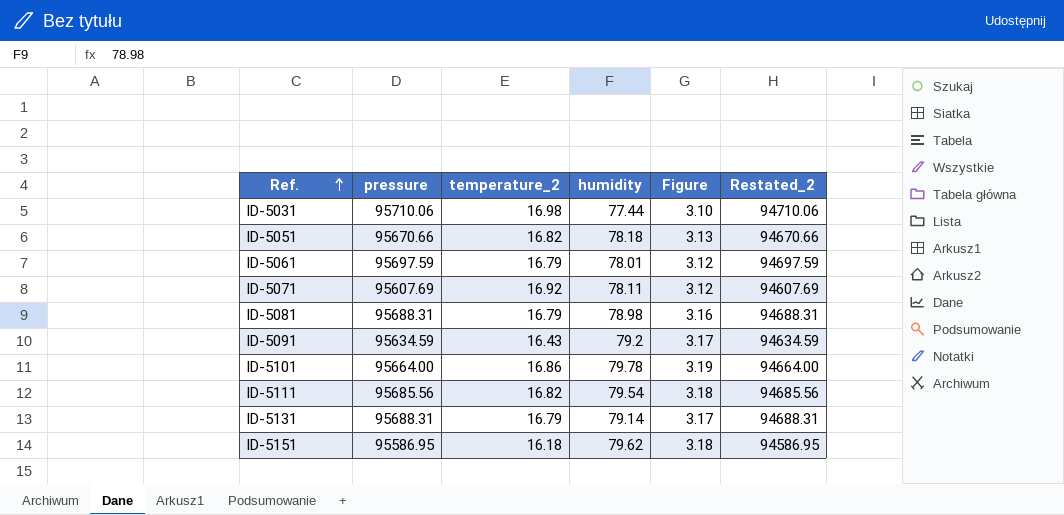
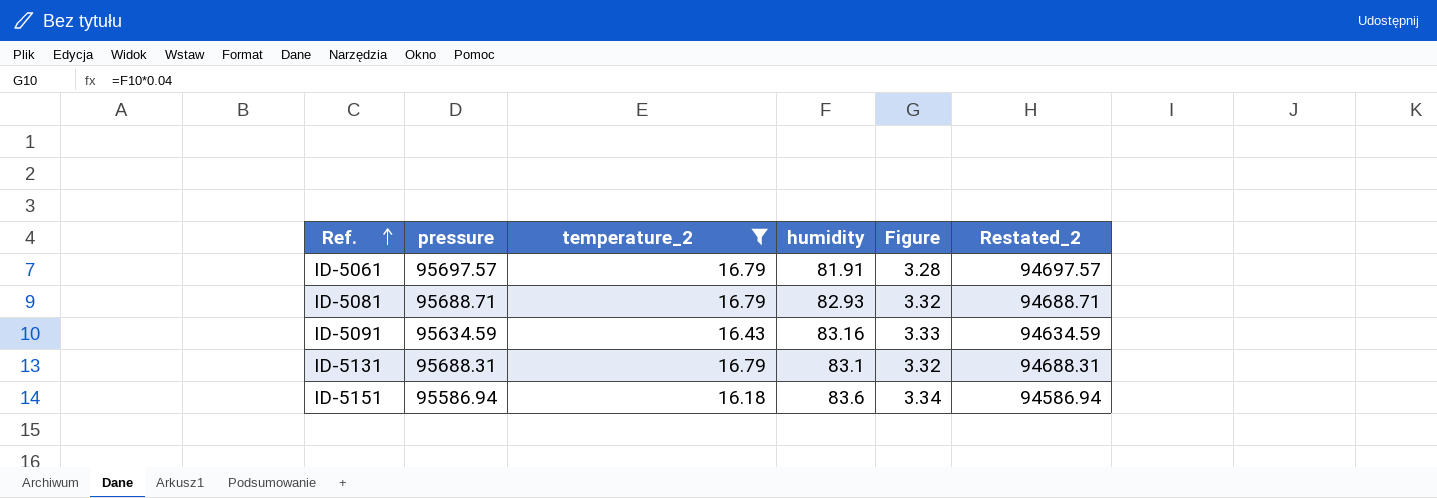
filter: none -> temperature_2 <= 16.79
ID-5061 | pressure: 95697.59 -> 95697.57
ID-5061 | humidity: 78.01 -> 81.91
ID-5061 | Figure: 3.12 -> 3.28
ID-5061 | Restated_2: 94697.59 -> 94697.57
ID-5081 | pressure: 95688.31 -> 95688.71
ID-5081 | humidity: 78.98 -> 82.93
ID-5081 | Figure: 3.16 -> 3.32
ID-5081 | Restated_2: 94688.31 -> 94688.71
ID-5091 | humidity: 79.2 -> 83.16
ID-5091 | Figure: 3.17 -> 3.33
ID-5131 | humidity: 79.14 -> 83.1
ID-5131 | Figure: 3.17 -> 3.32
ID-5151 | pressure: 95586.95 -> 95586.94
ID-5151 | humidity: 79.62 -> 83.6
ID-5151 | Figure: 3.18 -> 3.34
ID-5151 | Restated_2: 94586.95 -> 94586.94

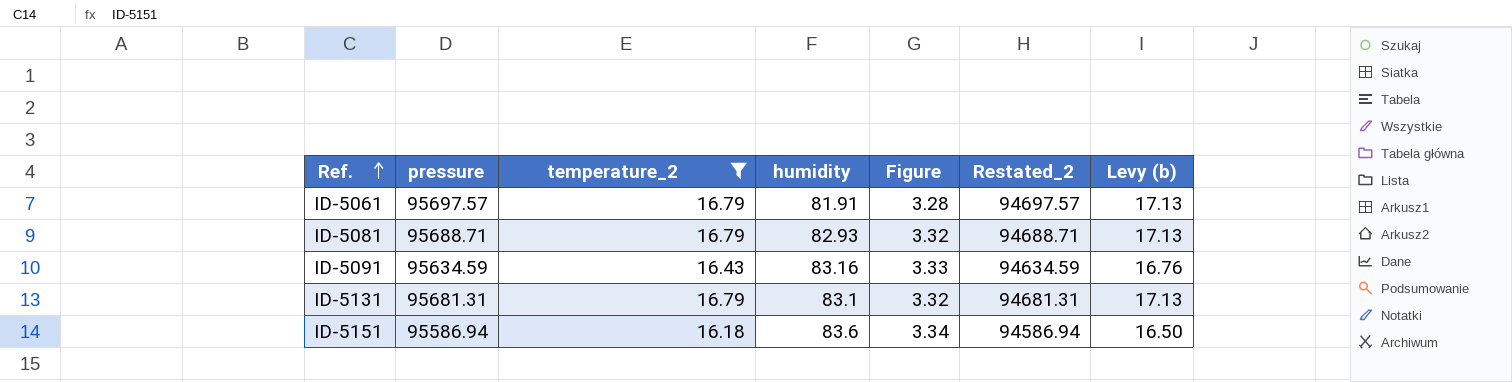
column Levy (b) | formula: none -> [temperature_2] * 1.02
ID-5131 | pressure: 95688.31 -> 95681.31
ID-5131 | Restated_2: 94688.31 -> 94681.31

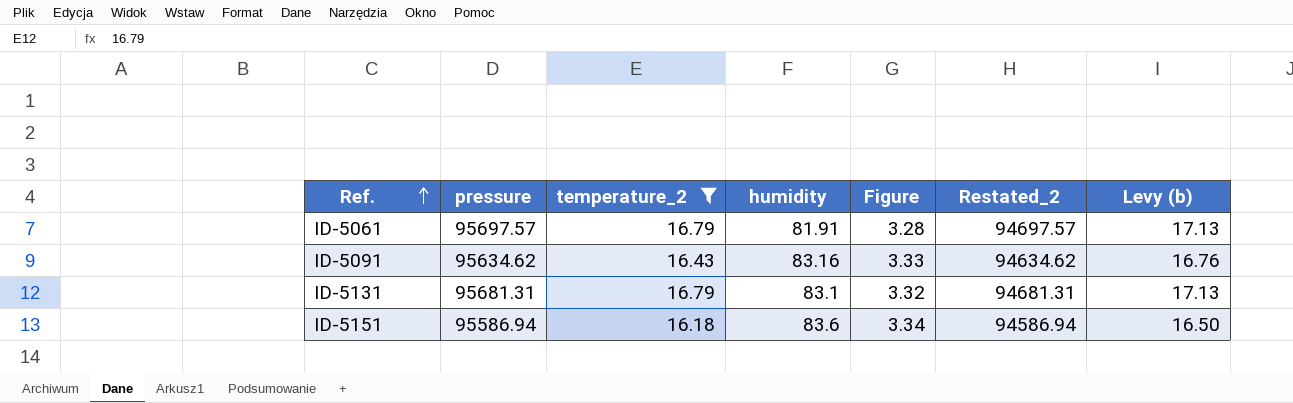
row ID-5081: 95688.71 | 16.79 | 82.93 | 3.32 | 94688.71 | 17.13 -> none
ID-5091 | pressure: 95634.59 -> 95634.62
ID-5091 | Restated_2: 94634.59 -> 94634.62

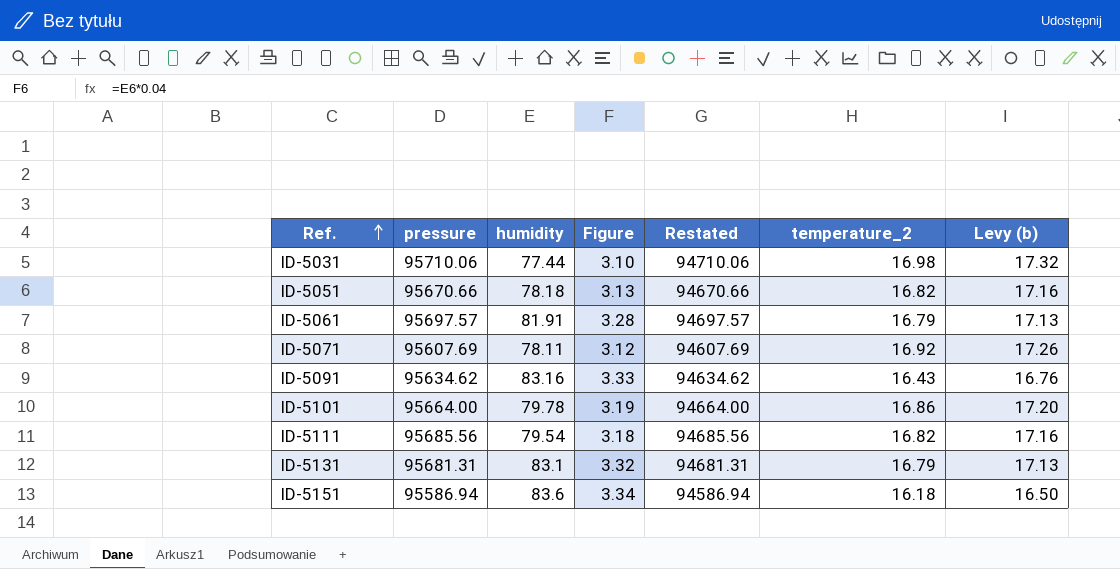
filter: temperature_2 <= 16.79 -> none
column name: Restated_2 -> Restated
column temperature_2 | position: 3 -> 6

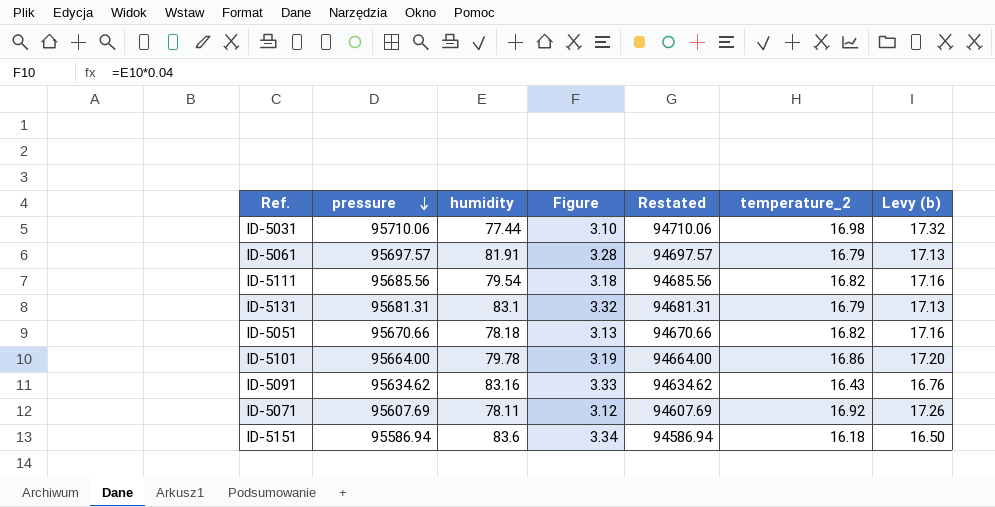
row order: Ref. ascending -> pressure descending

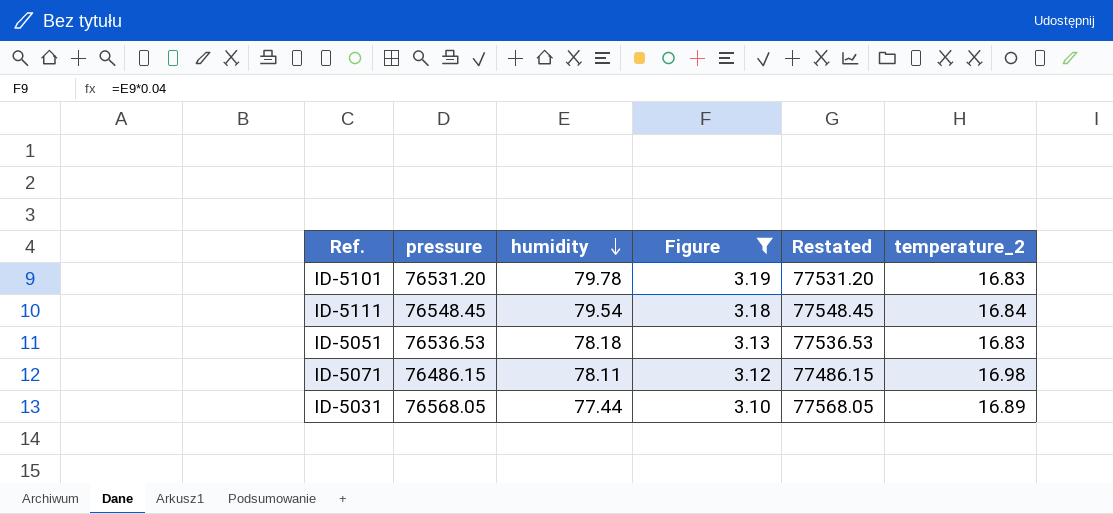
filter: none -> Figure <= 3.19
row order: pressure descending -> humidity descending
column Levy (b) | formula: [temperature_2] * 1.02 -> none
column Restated | formula: [pressure] - 1000 -> [pressure] + 1000
ID-5101 | pressure: 95664.00 -> 76531.20
ID-5101 | temperature_2: 16.86 -> 16.83
ID-5111 | pressure: 95685.56 -> 76548.45
ID-5111 | temperature_2: 16.82 -> 16.84
ID-5051 | pressure: 95670.66 -> 76536.53
ID-5051 | temperature_2: 16.82 -> 16.83
ID-5071 | pressure: 95607.69 -> 76486.15
ID-5071 | temperature_2: 16.92 -> 16.98
ID-5031 | pressure: 95710.06 -> 76568.05
ID-5031 | temperature_2: 16.98 -> 16.89

